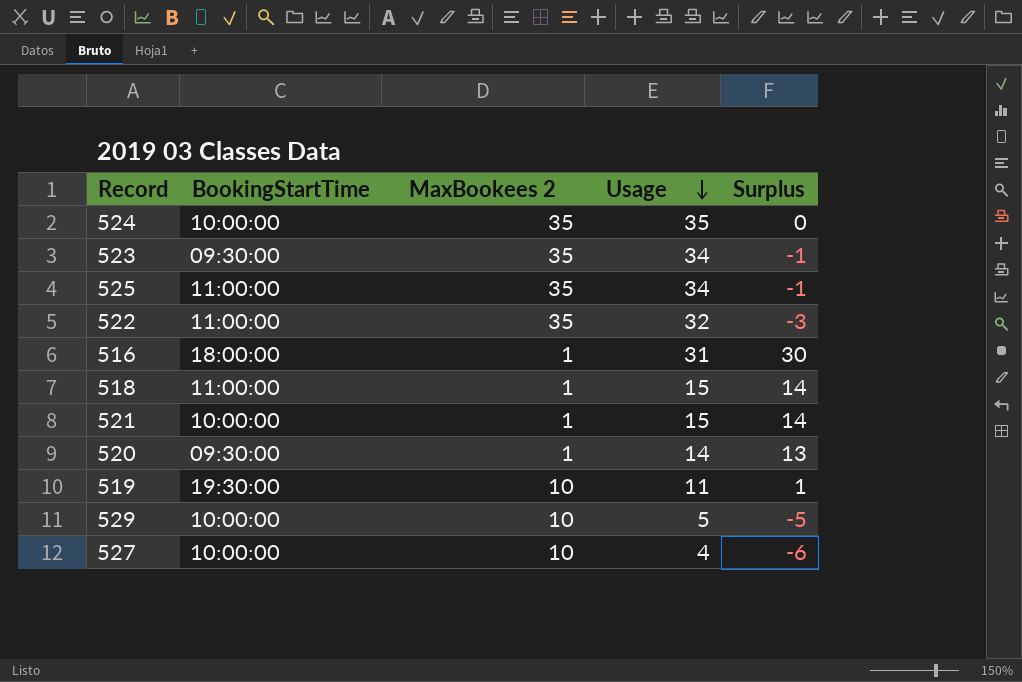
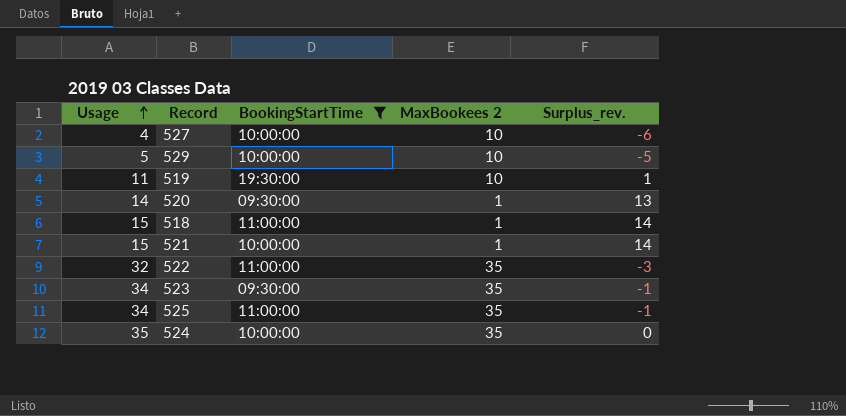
filter: none -> BookingStartTime != 18:00:00
row order: Usage descending -> Usage ascending
column Usage | position: 4 -> 1
column name: Surplus -> Surplus_rev.

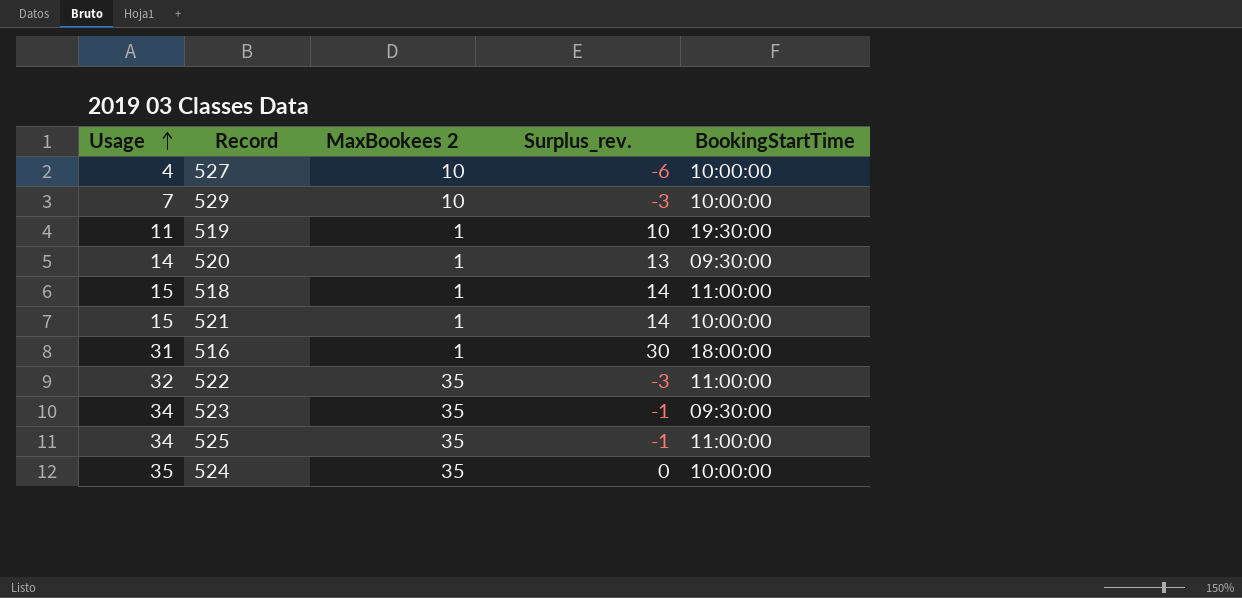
filter: BookingStartTime != 18:00:00 -> none
column BookingStartTime | position: 3 -> 5
529 | Usage: 5 -> 7
529 | Surplus_rev.: -5 -> -3
519 | MaxBookees 2: 10 -> 1
519 | Surplus_rev.: 1 -> 10

